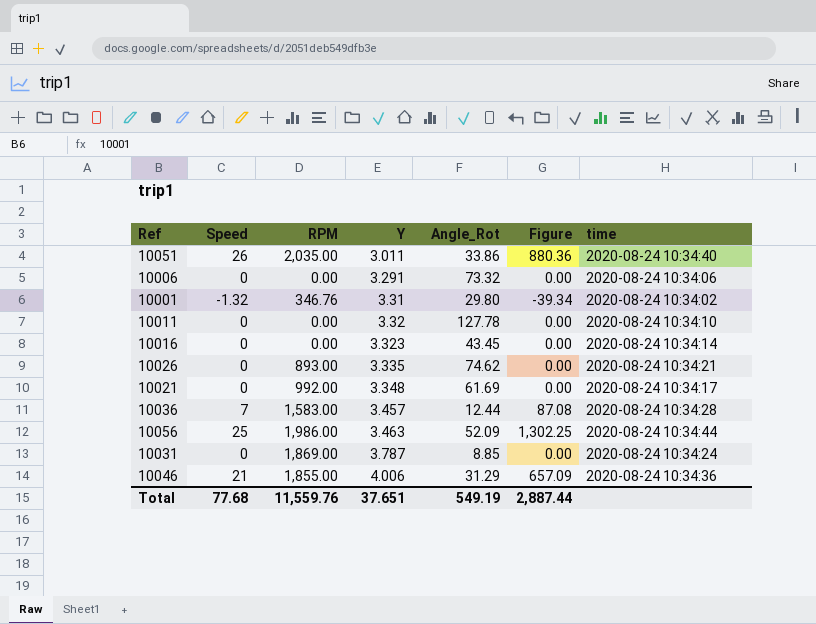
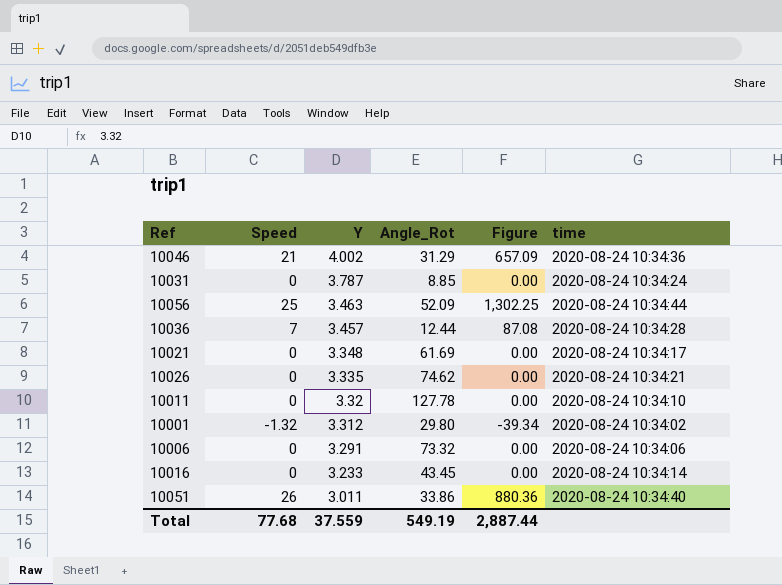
row order: Y ascending -> Y descending
column RPM | position: 3 -> none
10046 | Y: 4.006 -> 4.002
10001 | Y: 3.31 -> 3.312
10016 | Y: 3.323 -> 3.233
Total | Y: 37.651 -> 37.559

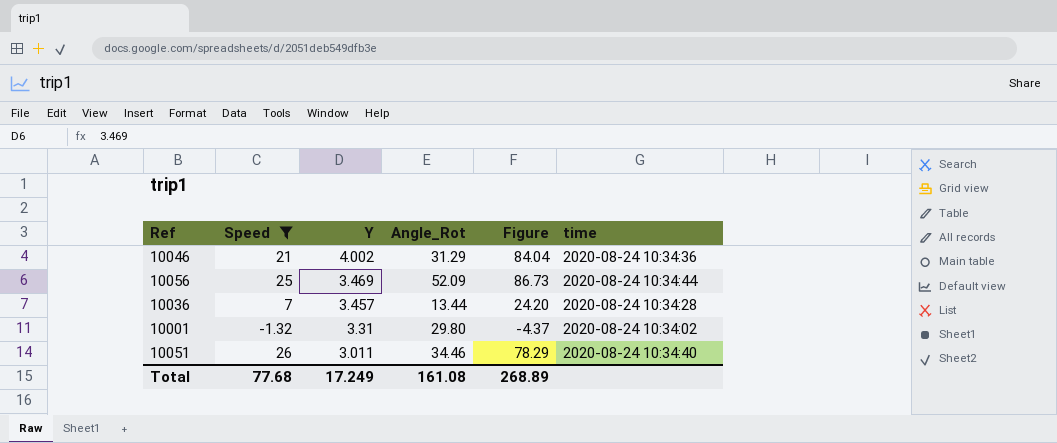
filter: none -> Speed != 0
column Figure | formula: [Speed] * [Angle_Rot] -> [Speed] * [Y]
10056 | Y: 3.463 -> 3.469
10036 | Angle_Rot: 12.44 -> 13.44
10001 | Y: 3.312 -> 3.31
10051 | Angle_Rot: 33.86 -> 34.46
Total | Y: 37.559 -> 17.249
Total | Angle_Rot: 549.19 -> 161.08
Total | Figure: 2,887.44 -> 268.89

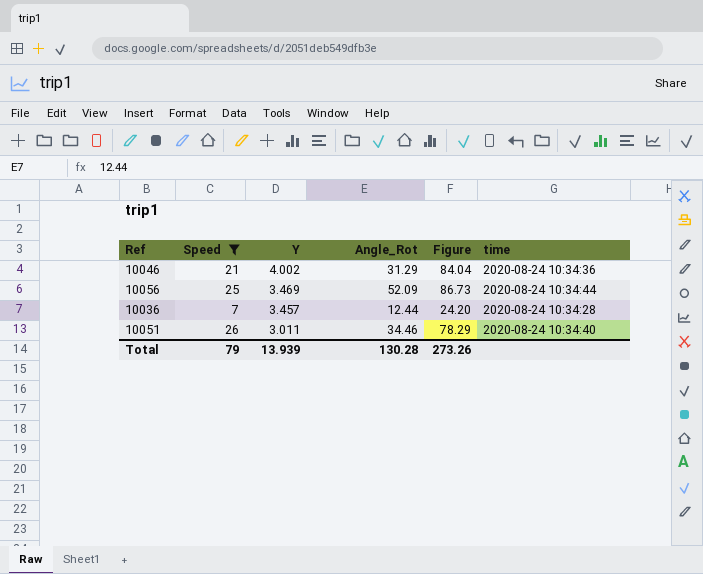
row 10001: -1.32 | 3.31 | 29.80 | -4.37 | 2020-08-24 10:34:02 -> none
10036 | Angle_Rot: 13.44 -> 12.44
Total | Speed: 77.68 -> 79
Total | Y: 17.249 -> 13.939
Total | Angle_Rot: 161.08 -> 130.28
Total | Figure: 268.89 -> 273.26

